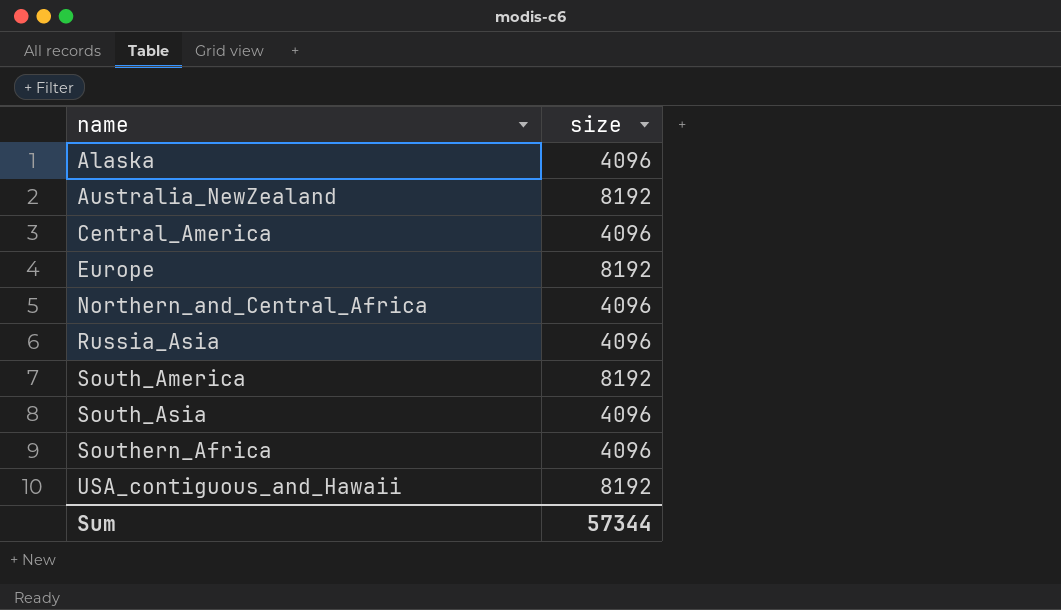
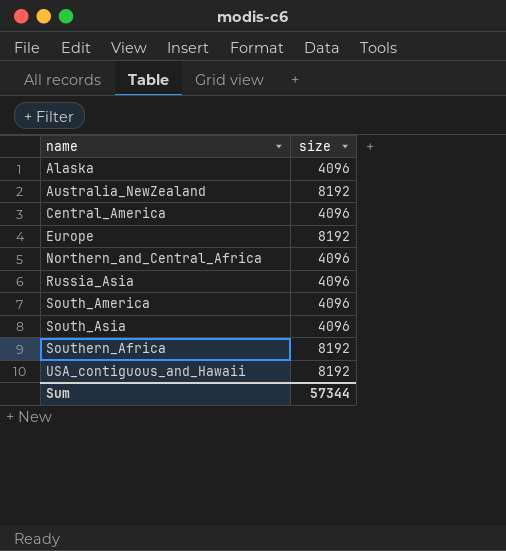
South_America | size: 8192 -> 4096
Southern_Africa | size: 4096 -> 8192

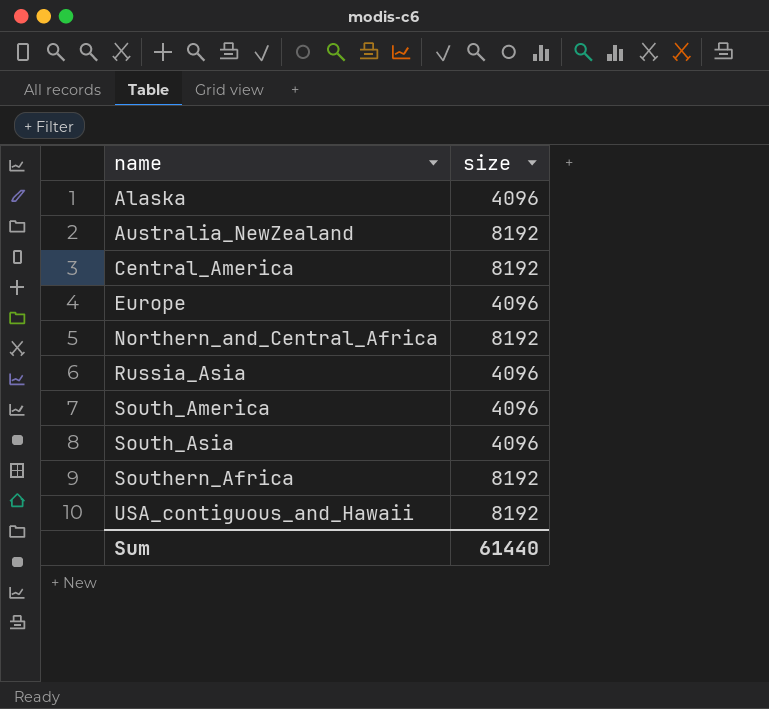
Central_America | size: 4096 -> 8192
Europe | size: 8192 -> 4096
Northern_and_Central_Africa | size: 4096 -> 8192
Sum | size: 57344 -> 61440

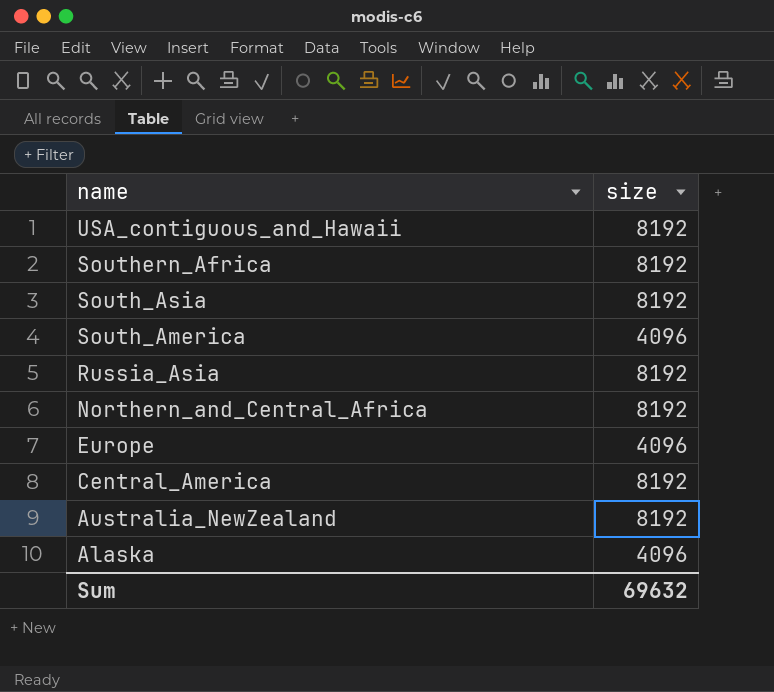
row order: name ascending -> name descending
South_Asia | size: 4096 -> 8192
Russia_Asia | size: 4096 -> 8192
Sum | size: 61440 -> 69632

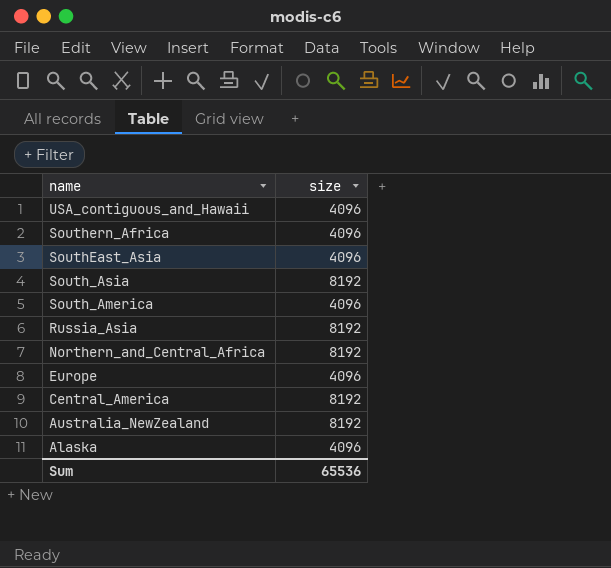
USA_contiguous_and_Hawaii | size: 8192 -> 4096
Southern_Africa | size: 8192 -> 4096
row SouthEast_Asia: none -> 4096
Sum | size: 69632 -> 65536

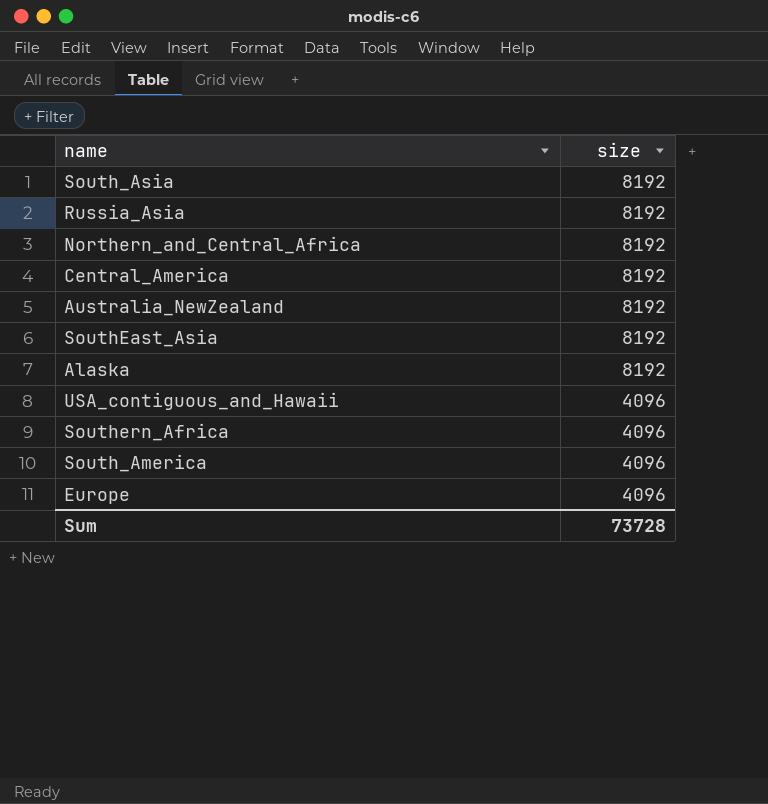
row order: name descending -> size descending
SouthEast_Asia | size: 4096 -> 8192
Alaska | size: 4096 -> 8192
Sum | size: 65536 -> 73728

